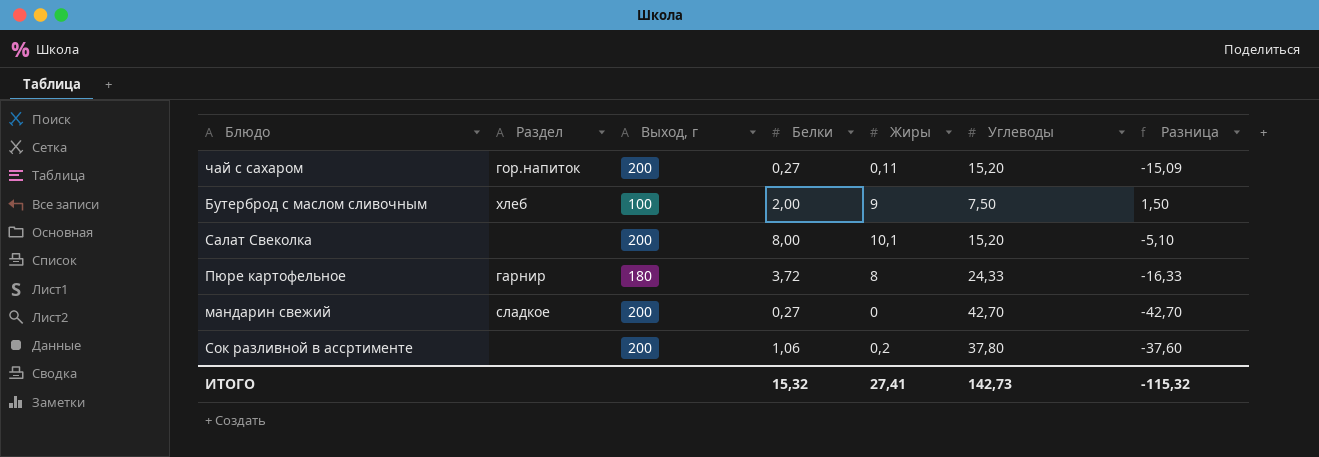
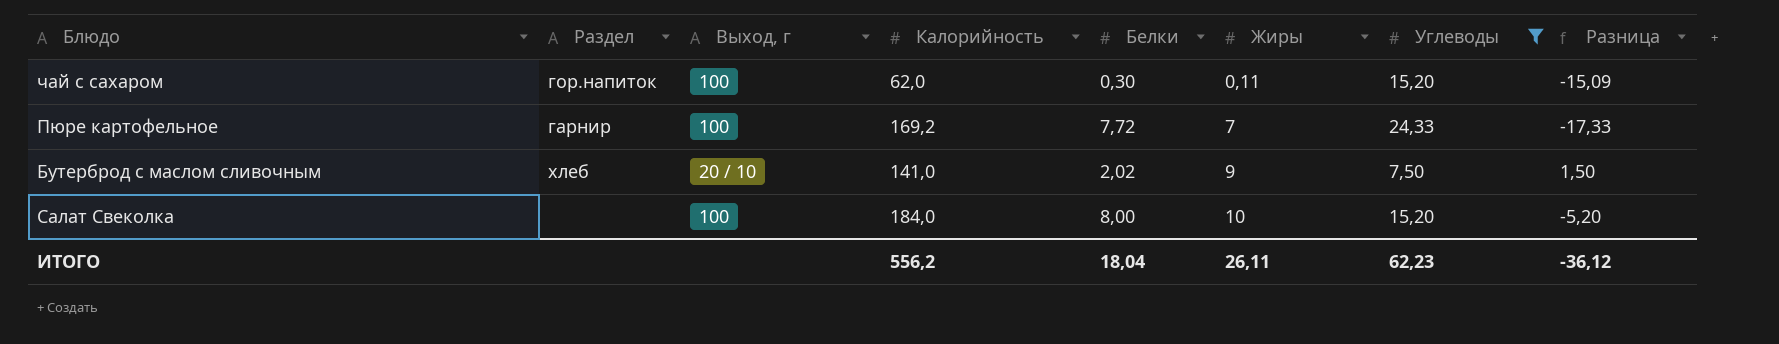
filter: none -> Углеводы <= 24,33
row order: none -> Жиры ascending
column Калорийность | position: none -> 4
чай с сахаром | Выход, г: 200 -> 100
чай с сахаром | Белки: 0,27 -> 0,30
Пюре картофельное | Выход, г: 180 -> 100
Пюре картофельное | Белки: 3,72 -> 7,72
Пюре картофельное | Жиры: 8 -> 7
Пюре картофельное | Разница: -16,33 -> -17,33
Бутерброд с маслом сливочным | Выход, г: 100 -> 20 / 10
Бутерброд с маслом сливочным | Белки: 2,00 -> 2,02
Салат Свеколка | Выход, г: 200 -> 100
Салат Свеколка | Жиры: 10,1 -> 10
Салат Свеколка | Разница: -5,10 -> -5,20
ИТОГО | Белки: 15,32 -> 18,04
ИТОГО | Жиры: 27,41 -> 26,11
ИТОГО | Углеводы: 142,73 -> 62,23
ИТОГО | Разница: -115,32 -> -36,12

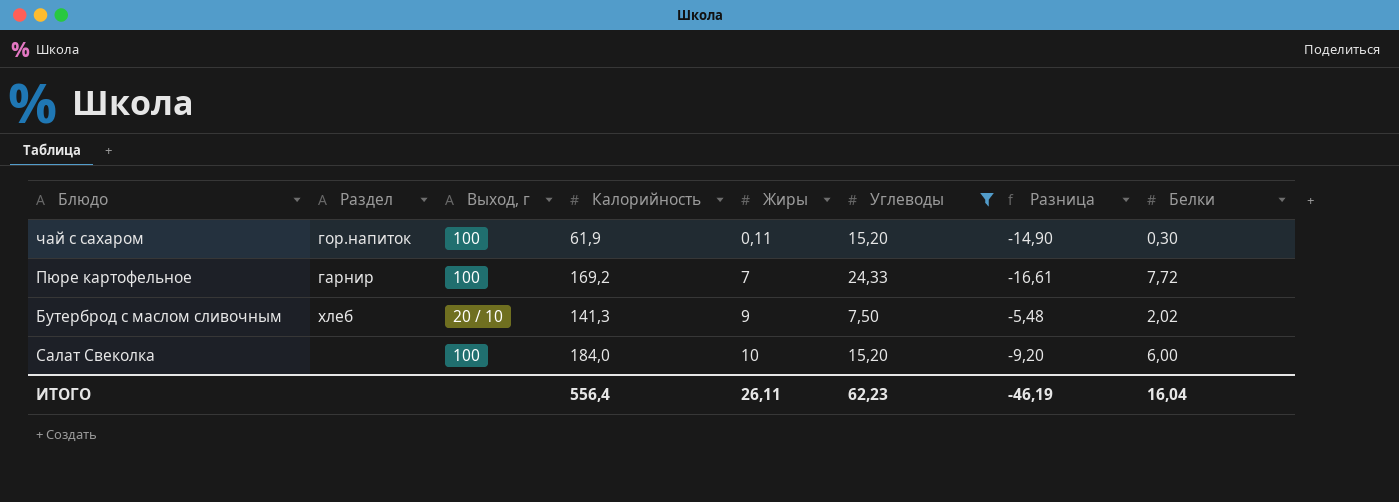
column Разница | formula: [Жиры] - [Углеводы] -> [Белки] - [Углеводы]
column Белки | position: 5 -> 8
чай с сахаром | Калорийность: 62,0 -> 61,9
Бутерброд с маслом сливочным | Калорийность: 141,0 -> 141,3
Салат Свеколка | Белки: 8,00 -> 6,00
ИТОГО | Калорийность: 556,2 -> 556,4
ИТОГО | Разница: -36,12 -> -46,19
ИТОГО | Белки: 18,04 -> 16,04

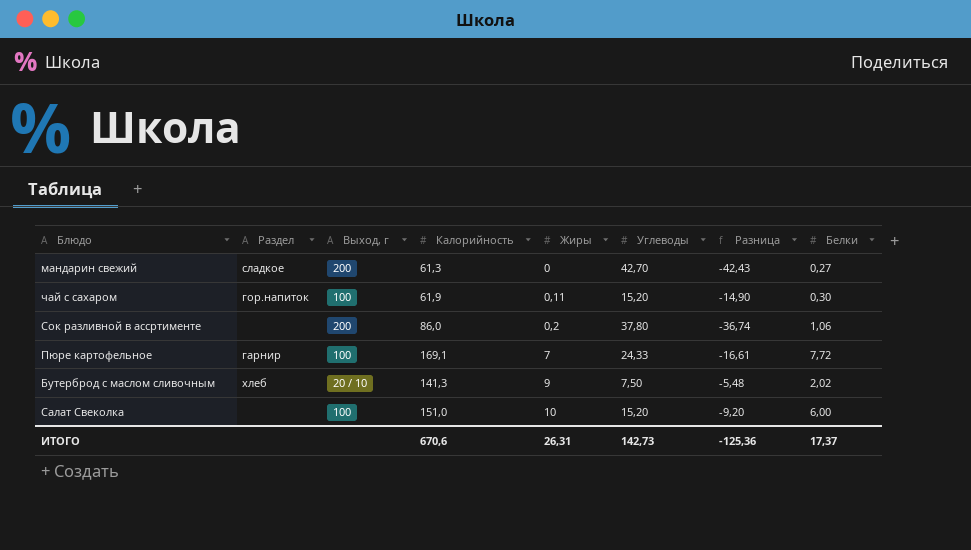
filter: Углеводы <= 24,33 -> none
Пюре картофельное | Калорийность: 169,2 -> 169,1
Салат Свеколка | Калорийность: 184,0 -> 151,0
ИТОГО | Калорийность: 556,4 -> 670,6
ИТОГО | Жиры: 26,11 -> 26,31
ИТОГО | Углеводы: 62,23 -> 142,73
ИТОГО | Разница: -46,19 -> -125,36
ИТОГО | Белки: 16,04 -> 17,37

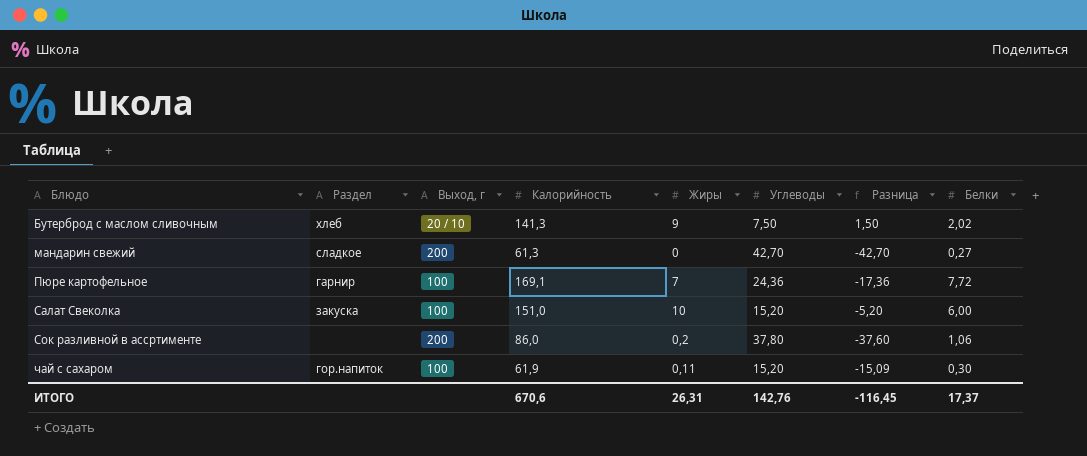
row order: Жиры ascending -> Блюдо ascending
column Разница | formula: [Белки] - [Углеводы] -> [Жиры] - [Углеводы]
Пюре картофельное | Углеводы: 24,33 -> 24,36
Салат Свеколка | Раздел: none -> закуска
ИТОГО | Углеводы: 142,73 -> 142,76
ИТОГО | Разница: -125,36 -> -116,45

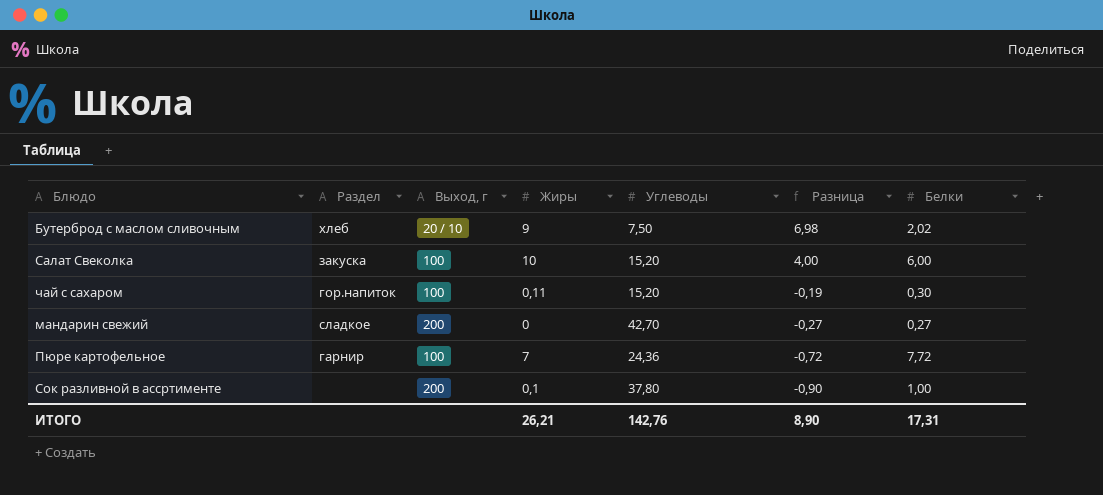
row order: Блюдо ascending -> Разница descending
column Калорийность | position: 4 -> none
column Разница | formula: [Жиры] - [Углеводы] -> [Жиры] - [Белки]
Сок разливной в ассртименте | Жиры: 0,2 -> 0,1
Сок разливной в ассртименте | Белки: 1,06 -> 1,00
ИТОГО | Жиры: 26,31 -> 26,21
ИТОГО | Разница: -116,45 -> 8,90
ИТОГО | Белки: 17,37 -> 17,31

